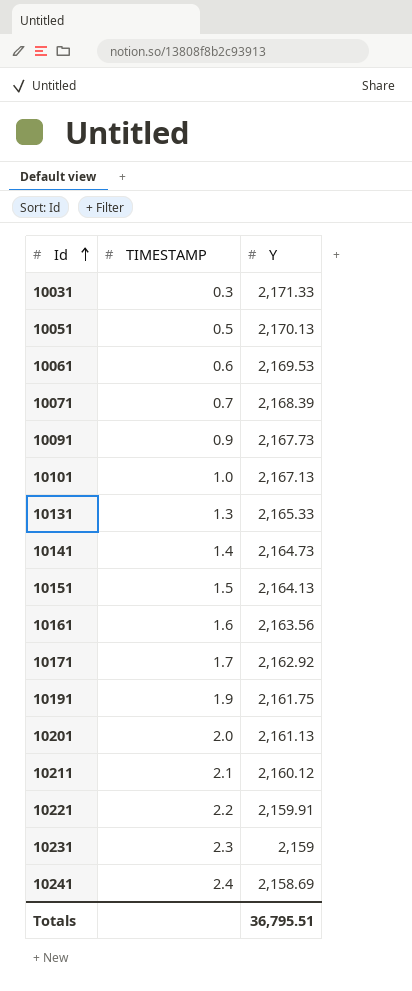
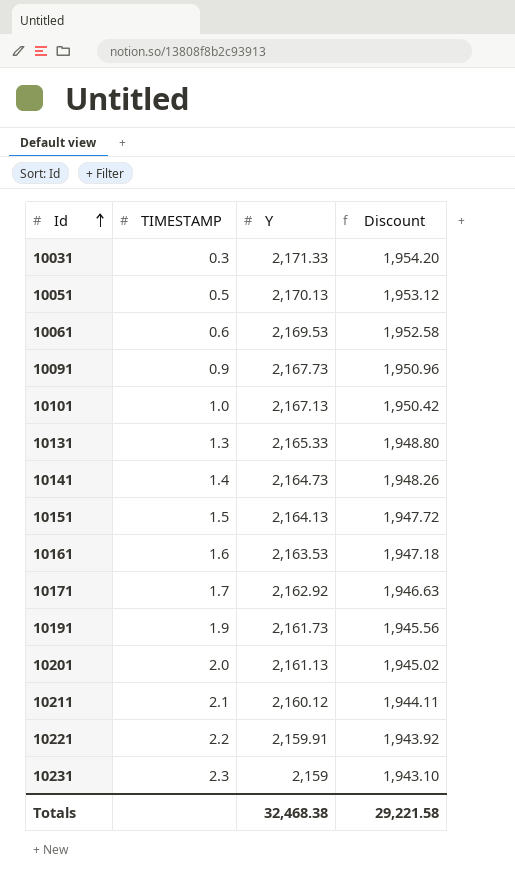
column Discount | formula: none -> [Y] * 0.9
row 10071: 0.7 | 2,168.39 -> none
row 10241: 2.4 | 2,158.69 -> none
10161 | Y: 2,163.56 -> 2,163.53
10191 | Y: 2,161.75 -> 2,161.73
Totals | Y: 36,795.51 -> 32,468.38

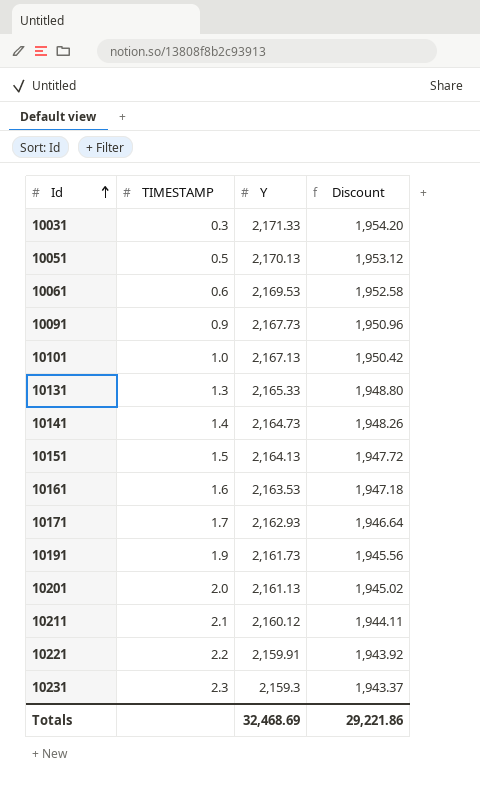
10171 | Y: 2,162.92 -> 2,162.93
10171 | Discount: 1,946.63 -> 1,946.64
10231 | Y: 2,159 -> 2,159.3
10231 | Discount: 1,943.10 -> 1,943.37
Totals | Y: 32,468.38 -> 32,468.69
Totals | Discount: 29,221.58 -> 29,221.86

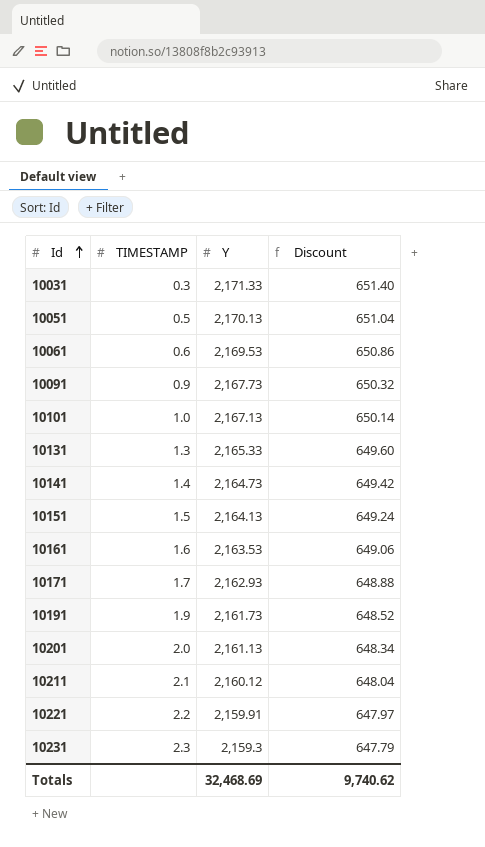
column Discount | formula: [Y] * 0.9 -> [Y] * 0.3
Totals | Discount: 29,221.86 -> 9,740.62

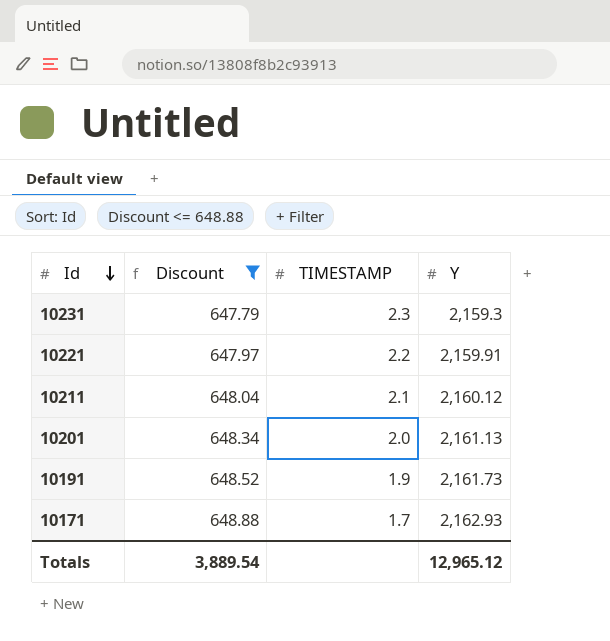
filter: none -> Discount <= 648.88
row order: Id ascending -> Id descending
column Discount | position: 4 -> 2
Totals | Discount: 9,740.62 -> 3,889.54
Totals | Y: 32,468.69 -> 12,965.12

